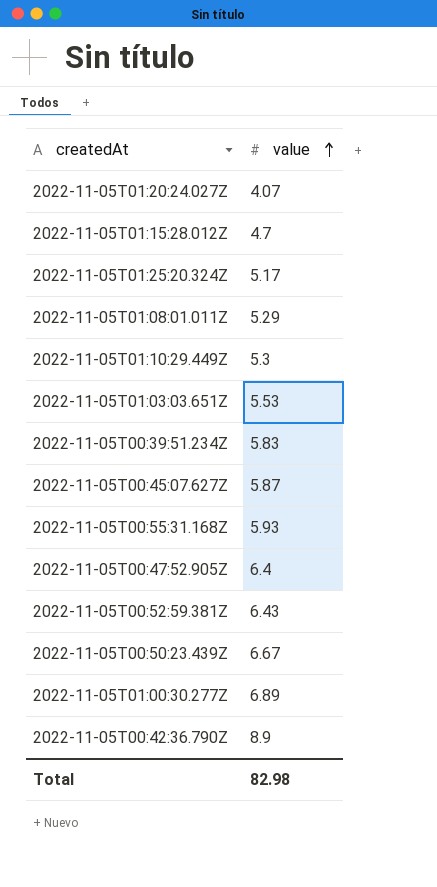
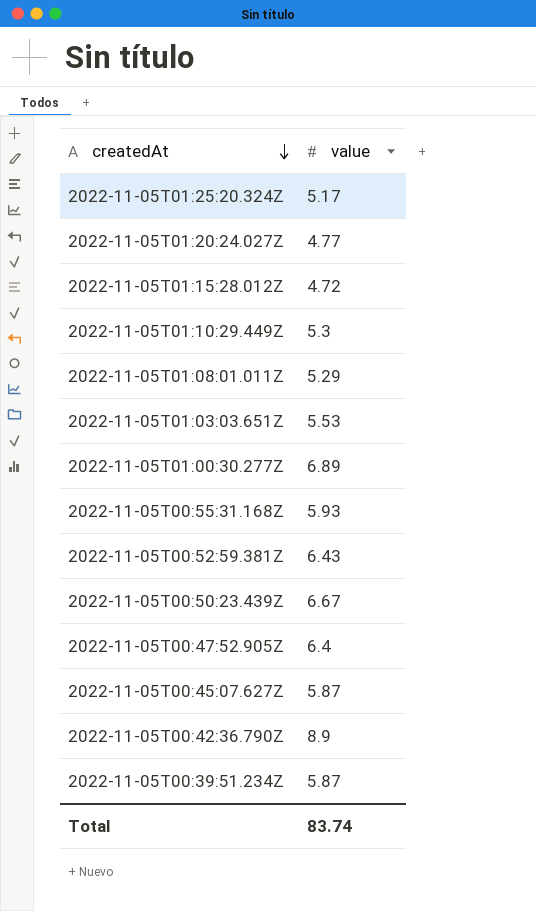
row order: value ascending -> createdAt descending
2022-11-05T01:20:24.027Z | value: 4.07 -> 4.77
2022-11-05T01:15:28.012Z | value: 4.7 -> 4.72
2022-11-05T00:39:51.234Z | value: 5.83 -> 5.87
Total | value: 82.98 -> 83.74

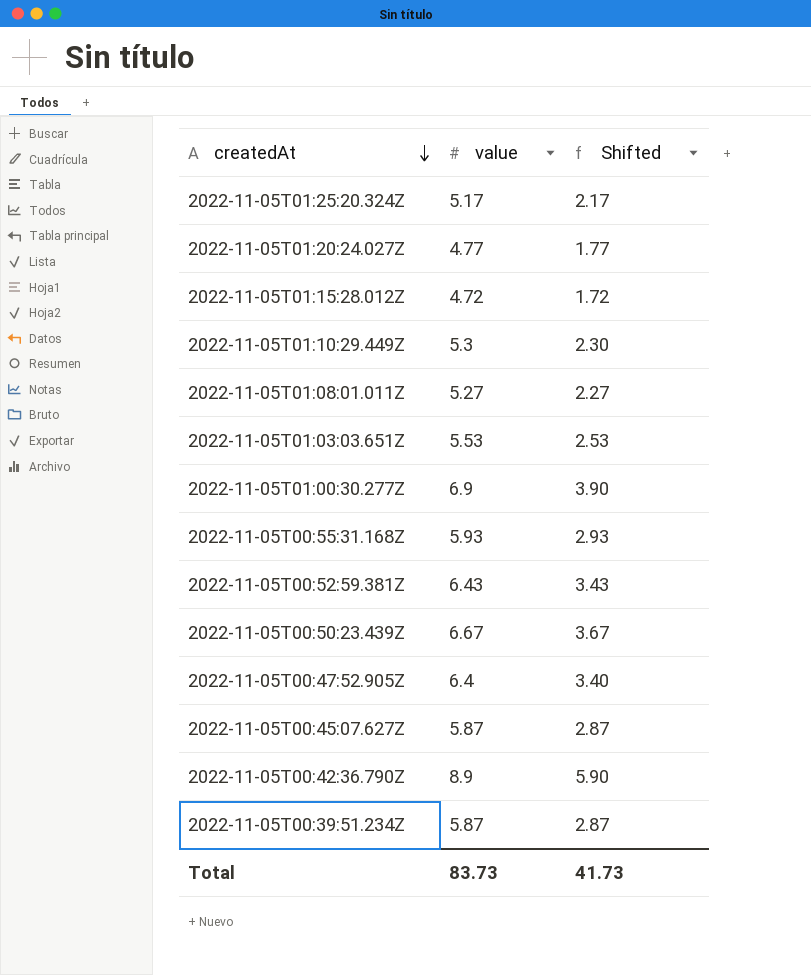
column Shifted | formula: none -> [value] - 3
2022-11-05T01:08:01.011Z | value: 5.29 -> 5.27
2022-11-05T01:00:30.277Z | value: 6.89 -> 6.9
Total | value: 83.74 -> 83.73

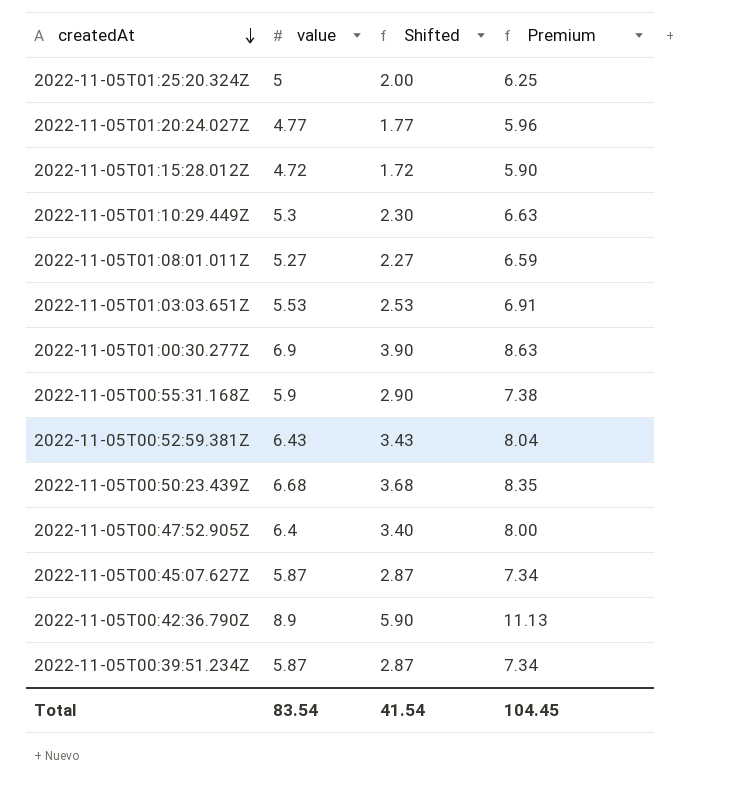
column Premium | formula: none -> [value] * 1.25
2022-11-05T01:25:20.324Z | value: 5.17 -> 5
2022-11-05T01:25:20.324Z | Shifted: 2.17 -> 2.00
2022-11-05T00:55:31.168Z | value: 5.93 -> 5.9
2022-11-05T00:55:31.168Z | Shifted: 2.93 -> 2.90
2022-11-05T00:50:23.439Z | value: 6.67 -> 6.68
2022-11-05T00:50:23.439Z | Shifted: 3.67 -> 3.68
Total | value: 83.73 -> 83.54
Total | Shifted: 41.73 -> 41.54

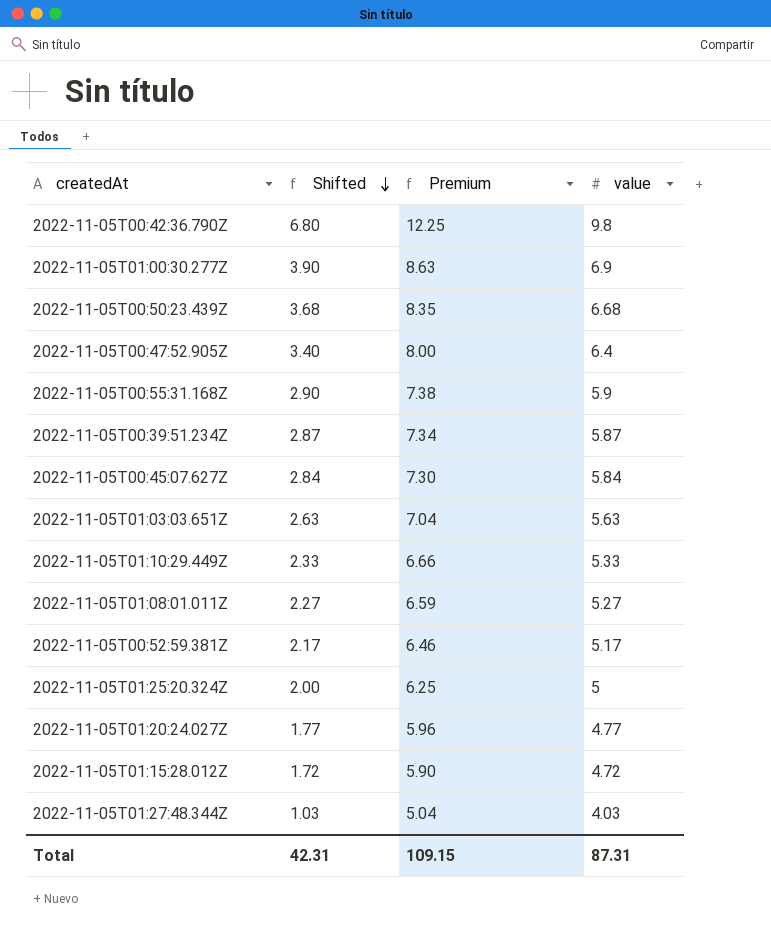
row order: createdAt descending -> Shifted descending
column value | position: 2 -> 4
2022-11-05T00:42:36.790Z | Shifted: 5.90 -> 6.80
2022-11-05T00:42:36.790Z | Premium: 11.13 -> 12.25
2022-11-05T00:42:36.790Z | value: 8.9 -> 9.8
2022-11-05T00:45:07.627Z | Shifted: 2.87 -> 2.84
2022-11-05T00:45:07.627Z | Premium: 7.34 -> 7.30
2022-11-05T00:45:07.627Z | value: 5.87 -> 5.84
2022-11-05T01:03:03.651Z | Shifted: 2.53 -> 2.63
2022-11-05T01:03:03.651Z | Premium: 6.91 -> 7.04
2022-11-05T01:03:03.651Z | value: 5.53 -> 5.63
2022-11-05T01:10:29.449Z | Shifted: 2.30 -> 2.33
2022-11-05T01:10:29.449Z | Premium: 6.63 -> 6.66
2022-11-05T01:10:29.449Z | value: 5.3 -> 5.33
2022-11-05T00:52:59.381Z | Shifted: 3.43 -> 2.17
2022-11-05T00:52:59.381Z | Premium: 8.04 -> 6.46
2022-11-05T00:52:59.381Z | value: 6.43 -> 5.17
row 2022-11-05T01:27:48.344Z: none -> 1.03 | 5.04 | 4.03
Total | Shifted: 41.54 -> 42.31
Total | Premium: 104.45 -> 109.15
Total | value: 83.54 -> 87.31

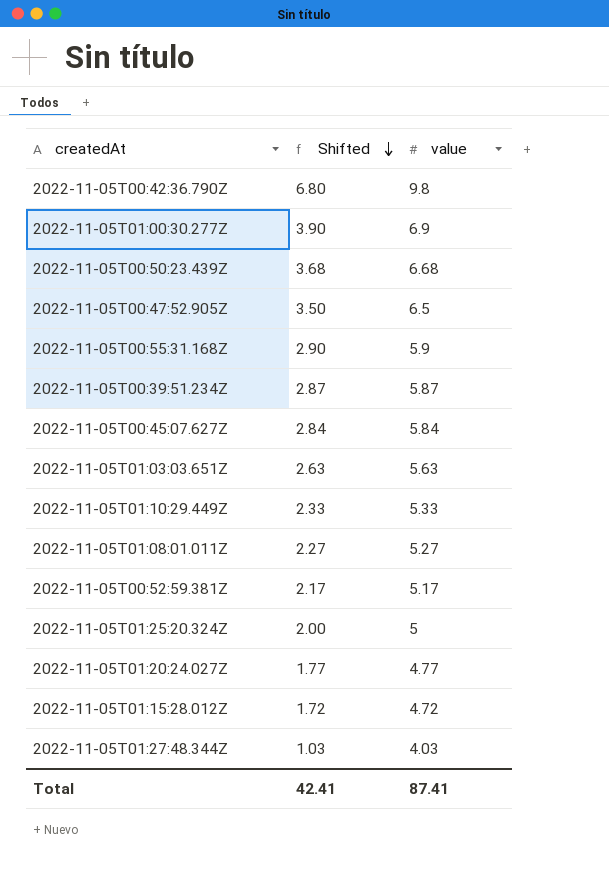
column Premium | formula: [value] * 1.25 -> none
2022-11-05T00:47:52.905Z | Shifted: 3.40 -> 3.50
2022-11-05T00:47:52.905Z | value: 6.4 -> 6.5
Total | Shifted: 42.31 -> 42.41
Total | value: 87.31 -> 87.41

